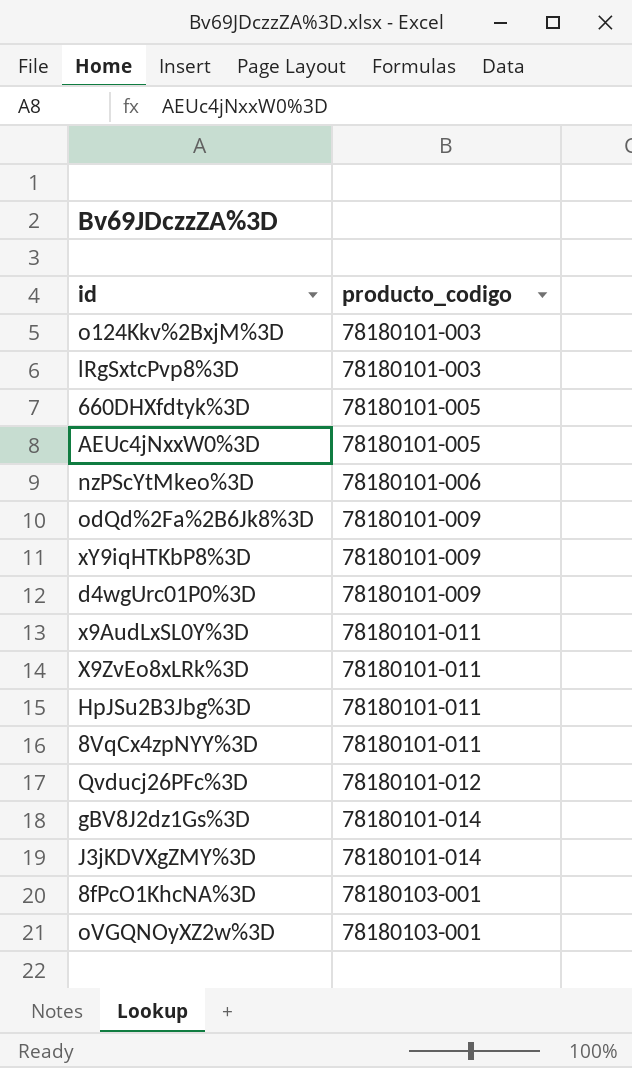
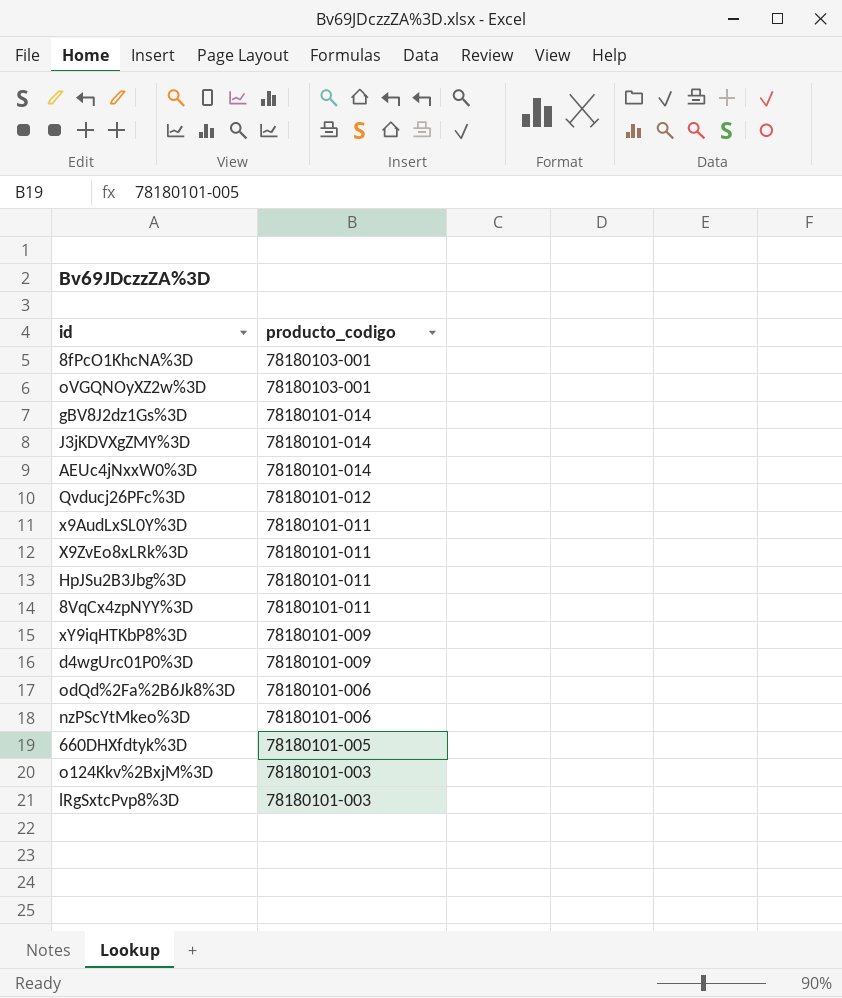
row order: producto_codigo ascending -> producto_codigo descending
AEUc4jNxxW0%3D | producto_codigo: 78180101-005 -> 78180101-014
odQd%2Fa%2B6Jk8%3D | producto_codigo: 78180101-009 -> 78180101-006

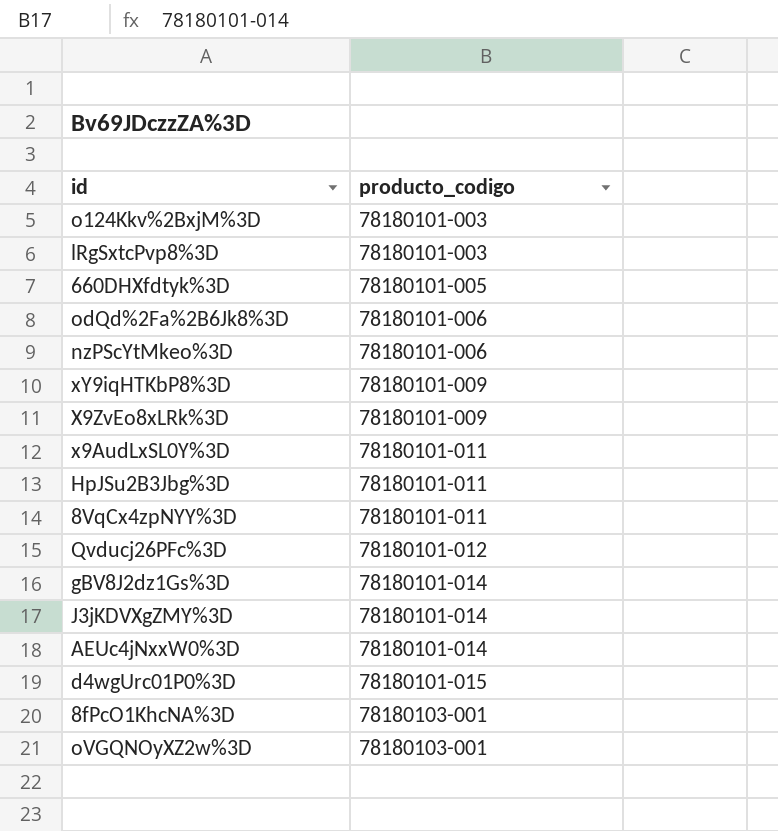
row order: producto_codigo descending -> producto_codigo ascending
X9ZvEo8xLRk%3D | producto_codigo: 78180101-011 -> 78180101-009
d4wgUrc01P0%3D | producto_codigo: 78180101-009 -> 78180101-015

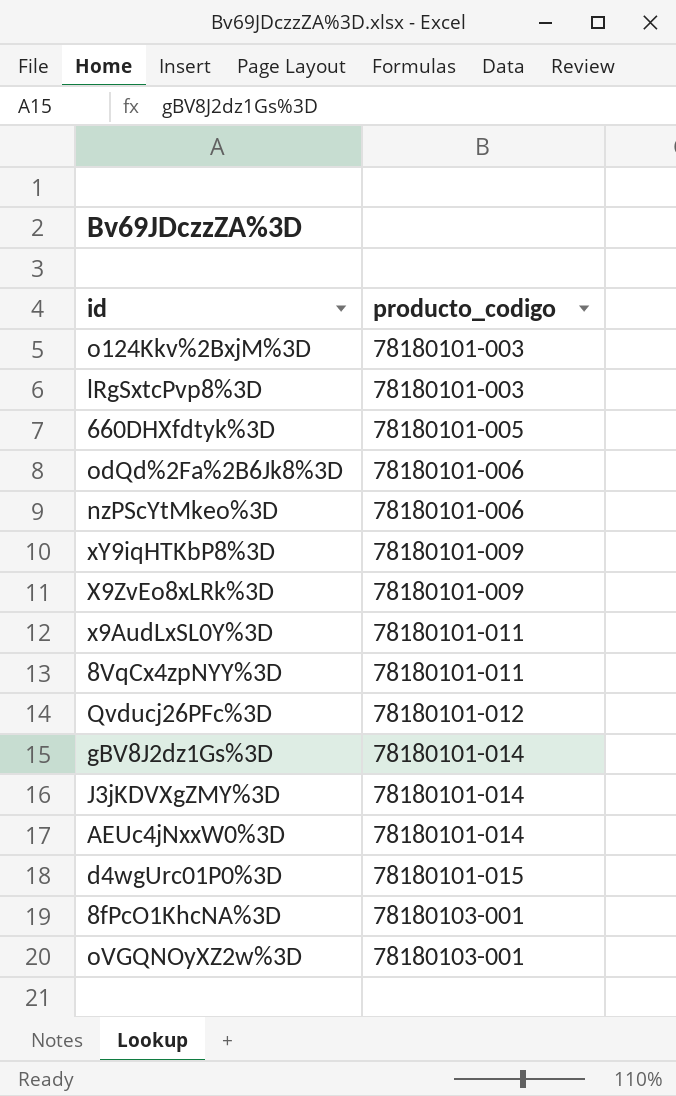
row HpJSu2B3Jbg%3D: 78180101-011 -> none

